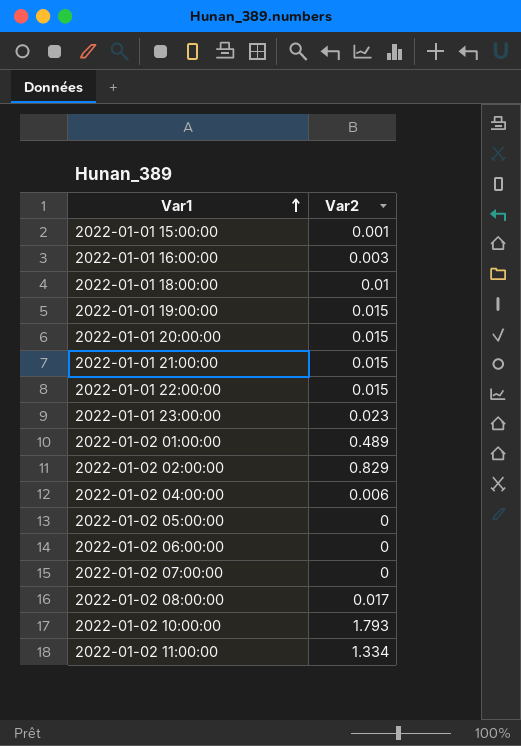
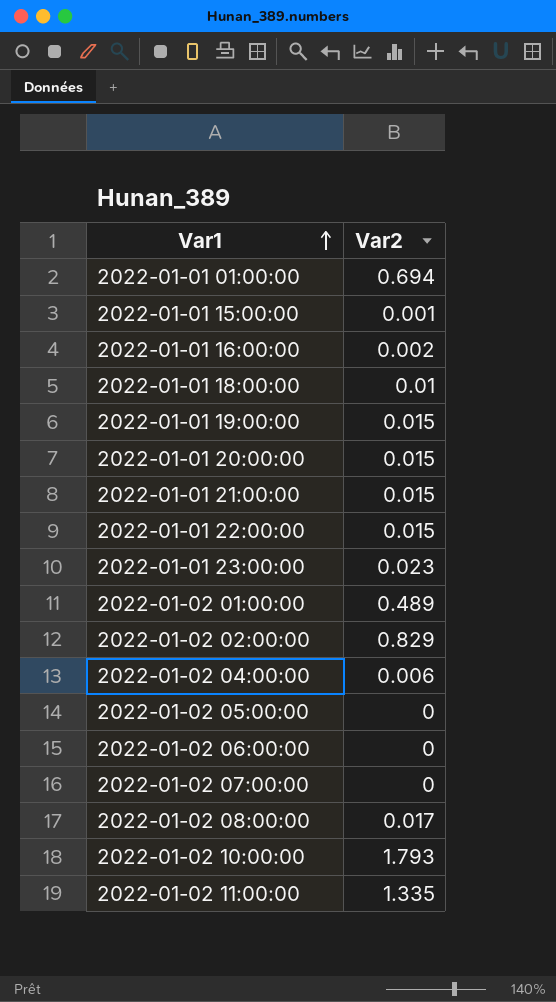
row 2022-01-01 01:00:00: none -> 0.694
2022-01-01 16:00:00 | Var2: 0.003 -> 0.002
2022-01-02 11:00:00 | Var2: 1.334 -> 1.335

